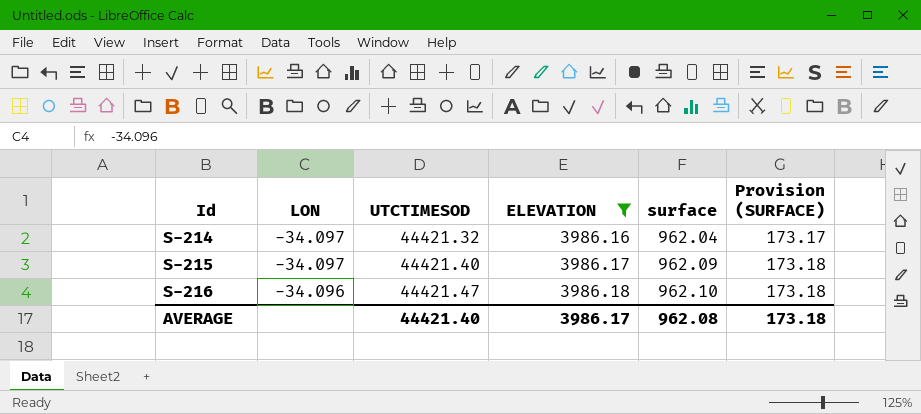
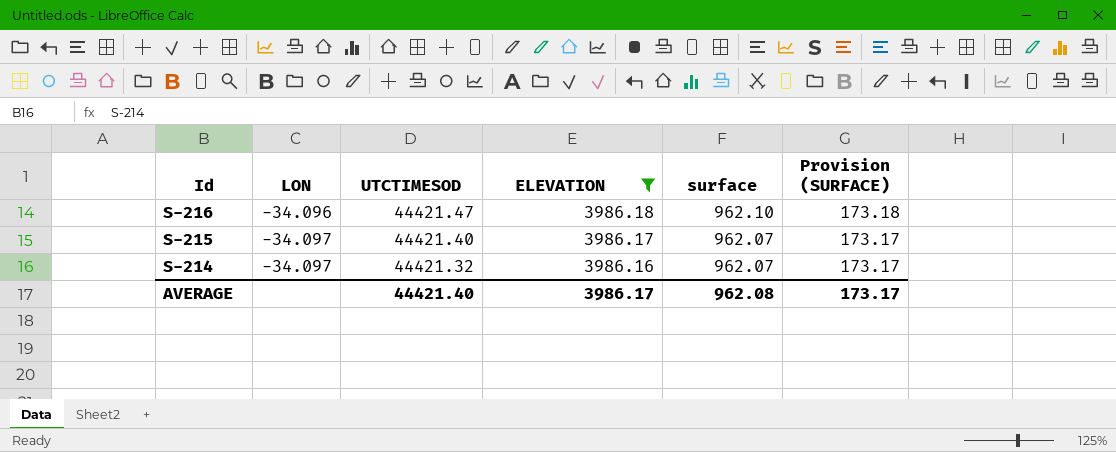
row order: Id ascending -> Id descending
S-215 | surface: 962.09 -> 962.07
S-215 | Provision (SURFACE): 173.18 -> 173.17
S-214 | surface: 962.04 -> 962.07
AVERAGE | Provision (SURFACE): 173.18 -> 173.17

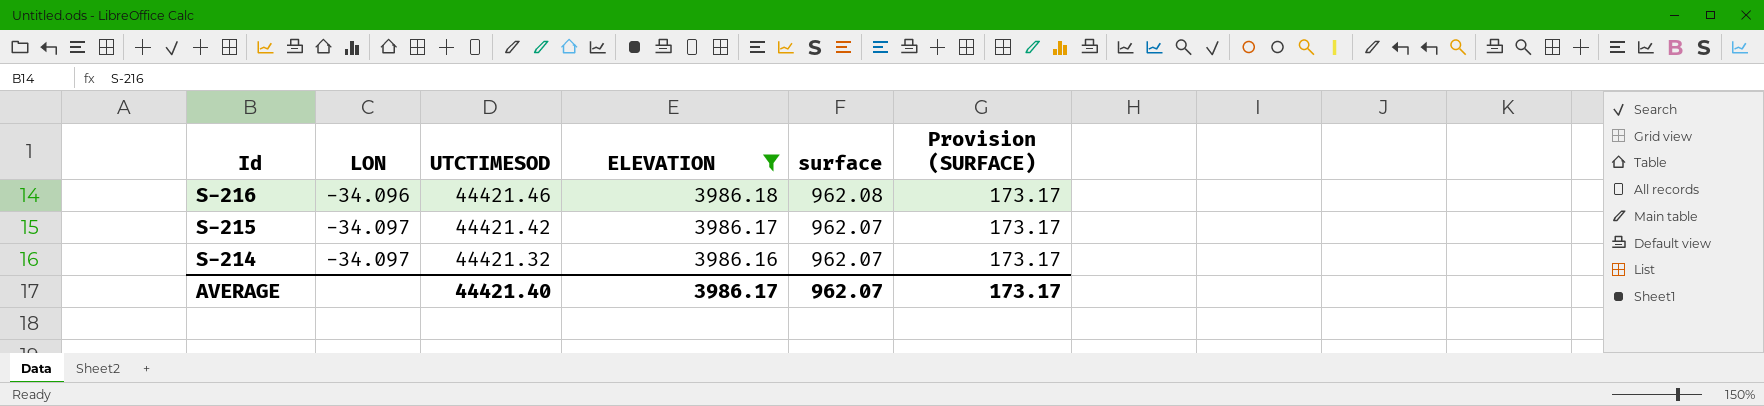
S-216 | UTCTIMESOD: 44421.47 -> 44421.46
S-216 | surface: 962.10 -> 962.08
S-216 | Provision (SURFACE): 173.18 -> 173.17
S-215 | UTCTIMESOD: 44421.40 -> 44421.42
AVERAGE | surface: 962.08 -> 962.07

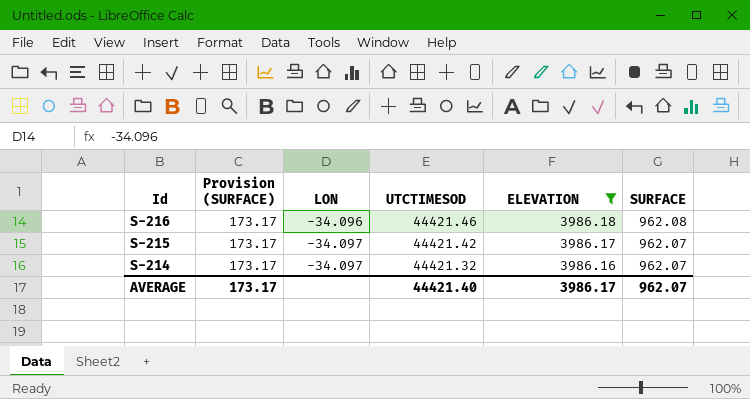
column Provision (SURFACE) | position: 6 -> 2
column name: surface -> SURFACE

